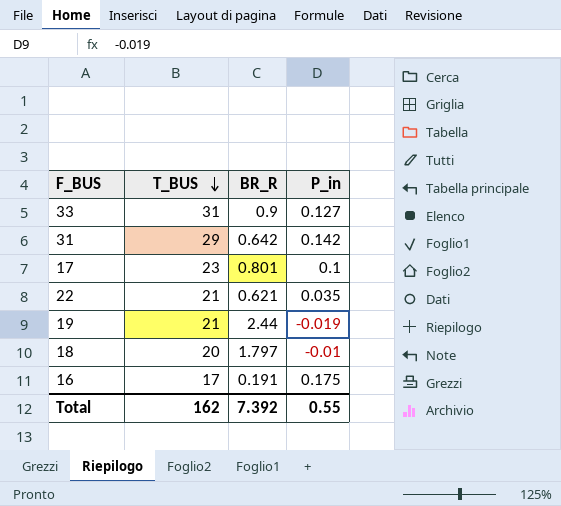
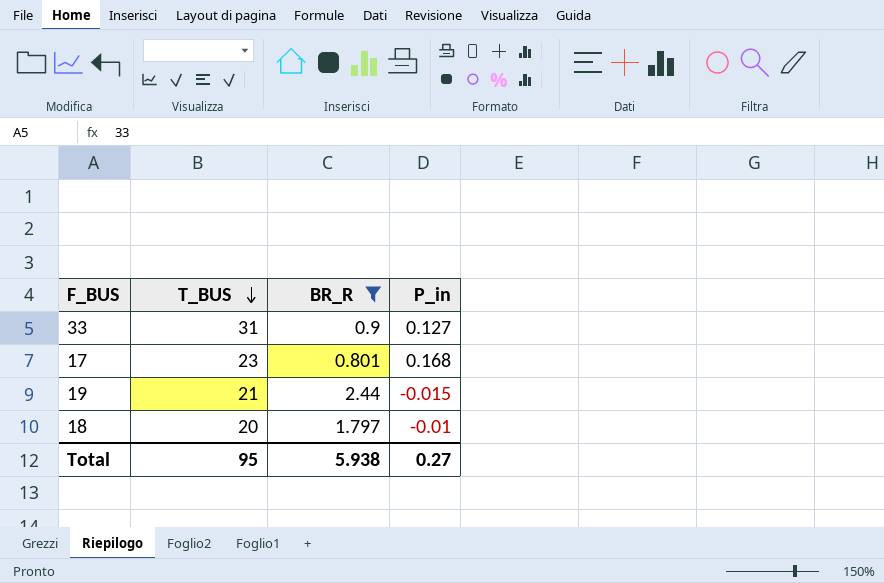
filter: none -> BR_R >= 0.801
17 | P_in: 0.1 -> 0.168
19 | P_in: -0.019 -> -0.015
Total | T_BUS: 162 -> 95
Total | BR_R: 7.392 -> 5.938
Total | P_in: 0.55 -> 0.27

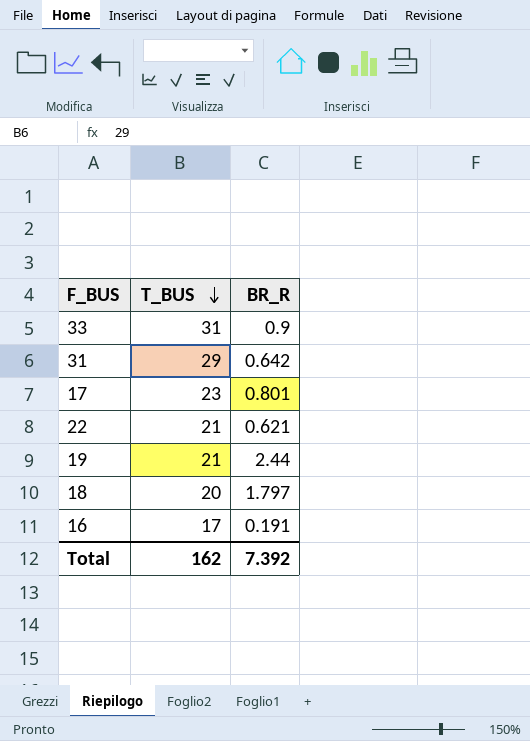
filter: BR_R >= 0.801 -> none
column P_in | position: 4 -> none
Total | T_BUS: 95 -> 162
Total | BR_R: 5.938 -> 7.392

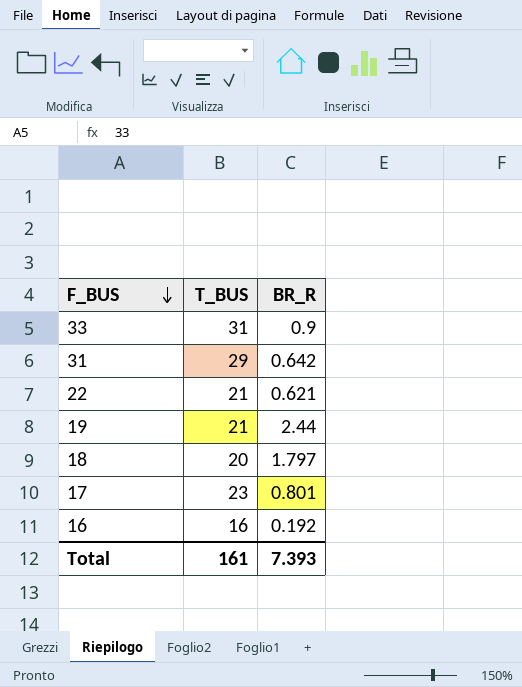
row order: T_BUS descending -> F_BUS descending
16 | T_BUS: 17 -> 16
16 | BR_R: 0.191 -> 0.192
Total | T_BUS: 162 -> 161
Total | BR_R: 7.392 -> 7.393

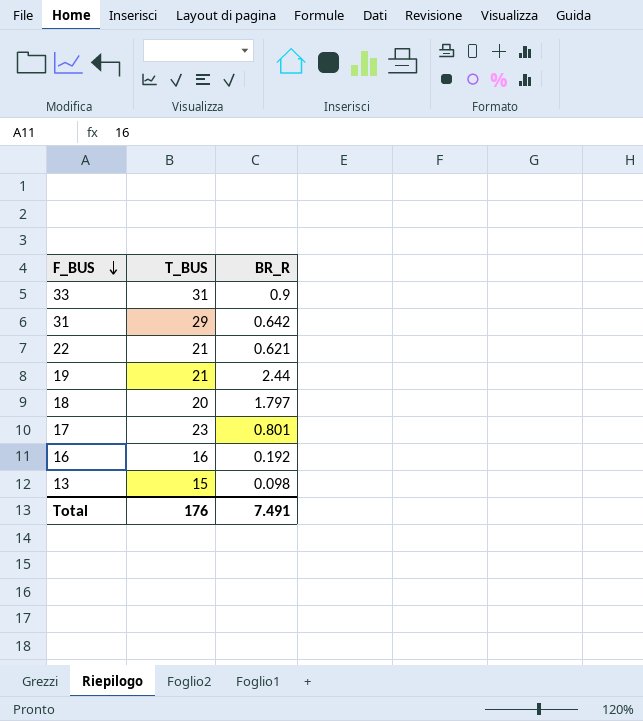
row 13: none -> 15 | 0.098
Total | T_BUS: 161 -> 176
Total | BR_R: 7.393 -> 7.491

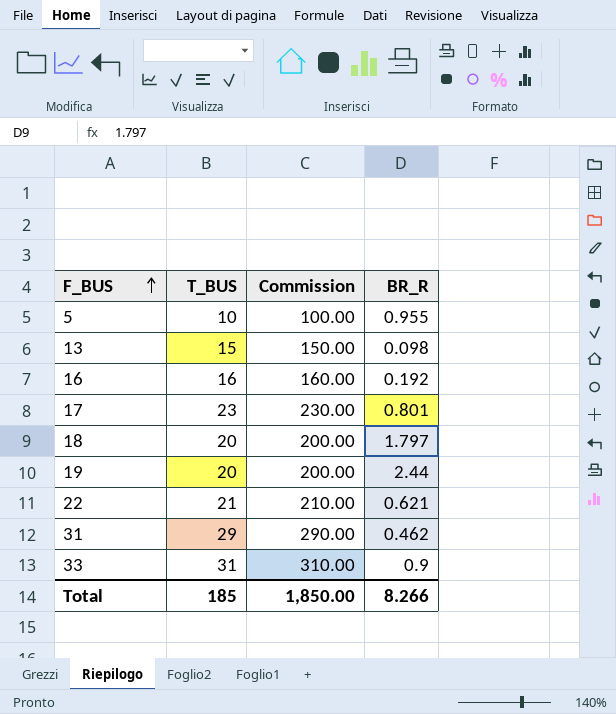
row order: F_BUS descending -> F_BUS ascending
column Commission | formula: none -> [T_BUS] * 10
row 5: none -> 10 | 100.00 | 0.955
19 | T_BUS: 21 -> 20
31 | BR_R: 0.642 -> 0.462
Total | T_BUS: 176 -> 185
Total | BR_R: 7.491 -> 8.266

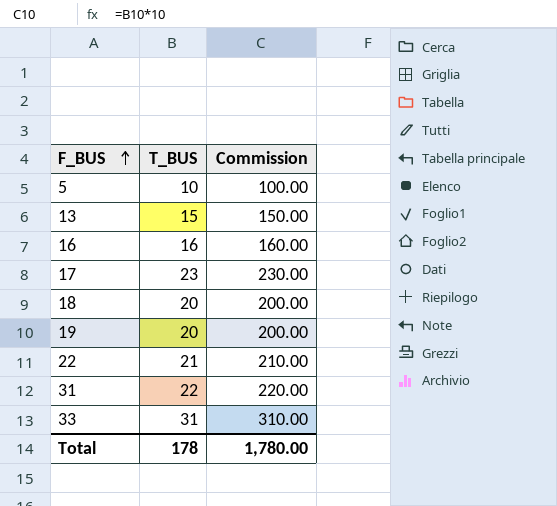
column BR_R | position: 4 -> none
31 | T_BUS: 29 -> 22
31 | Commission: 290.00 -> 220.00
Total | T_BUS: 185 -> 178
Total | Commission: 1,850.00 -> 1,780.00

